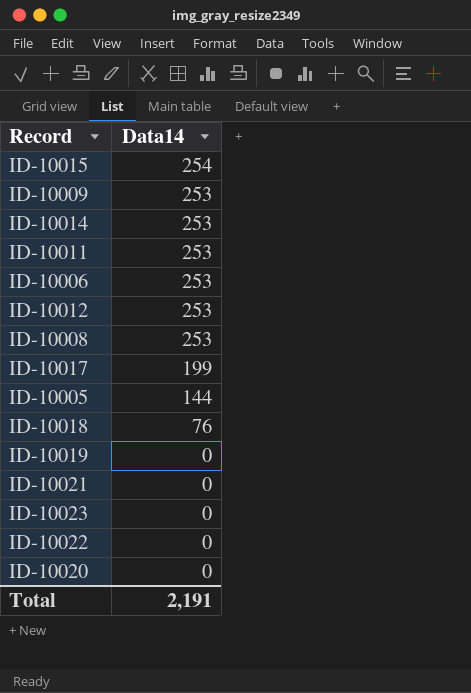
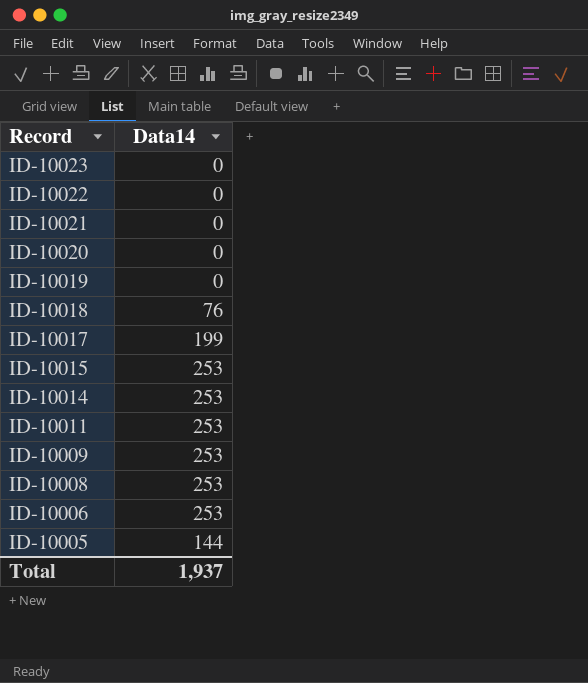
row order: Data14 descending -> Record descending
row ID-10012: 253 -> none
ID-10015 | Data14: 254 -> 253
Total | Data14: 2,191 -> 1,937

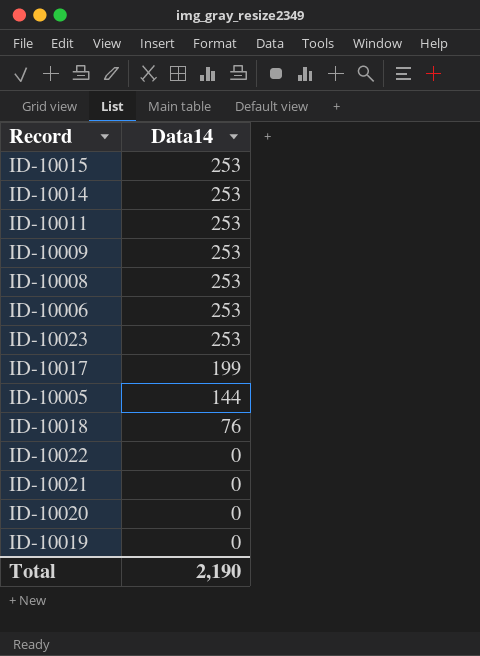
row order: Record descending -> Data14 descending
ID-10023 | Data14: 0 -> 253
Total | Data14: 1,937 -> 2,190

